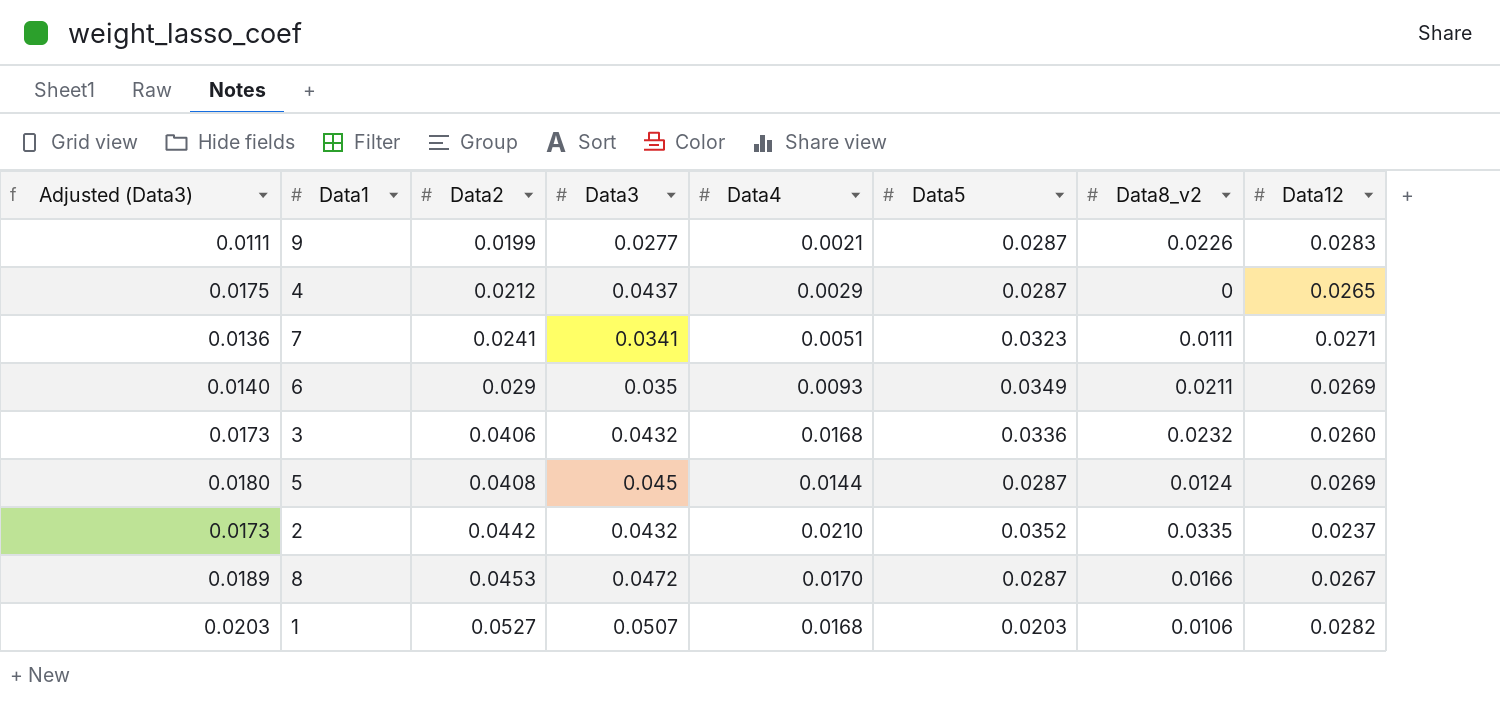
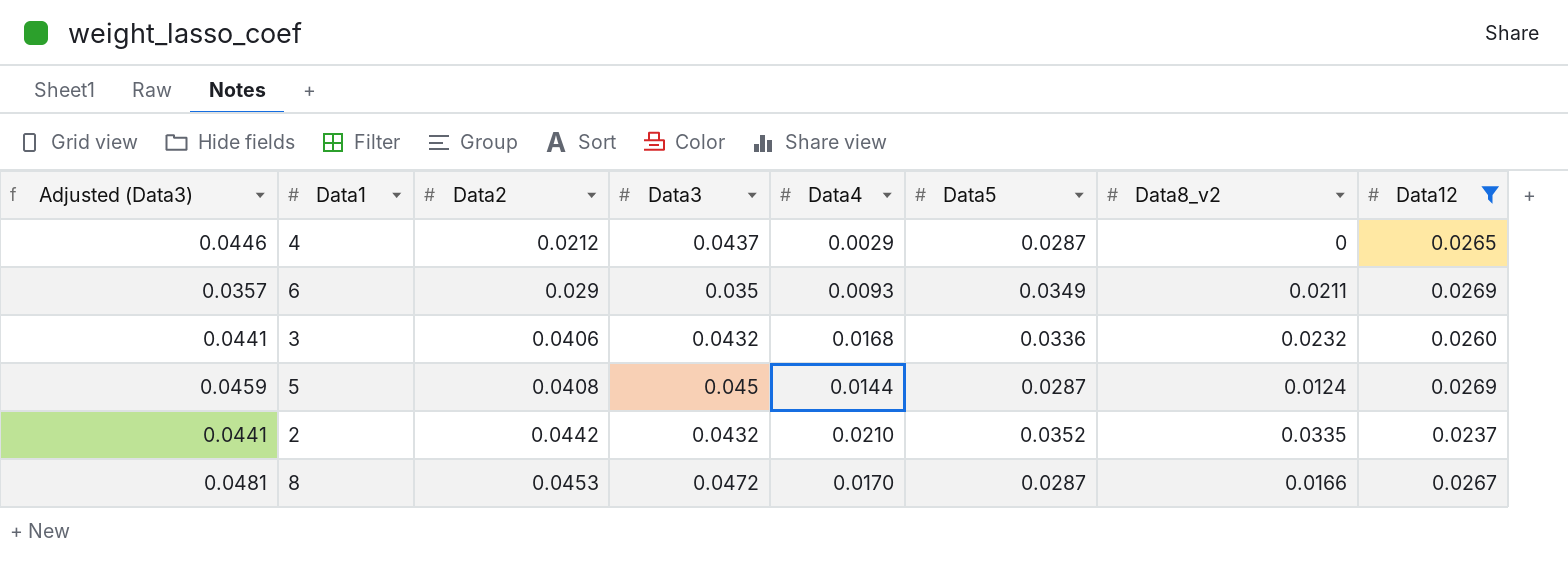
filter: none -> Data12 <= 0.0269
column Adjusted (Data3) | formula: [Data3] * 0.4 -> [Data3] * 1.02

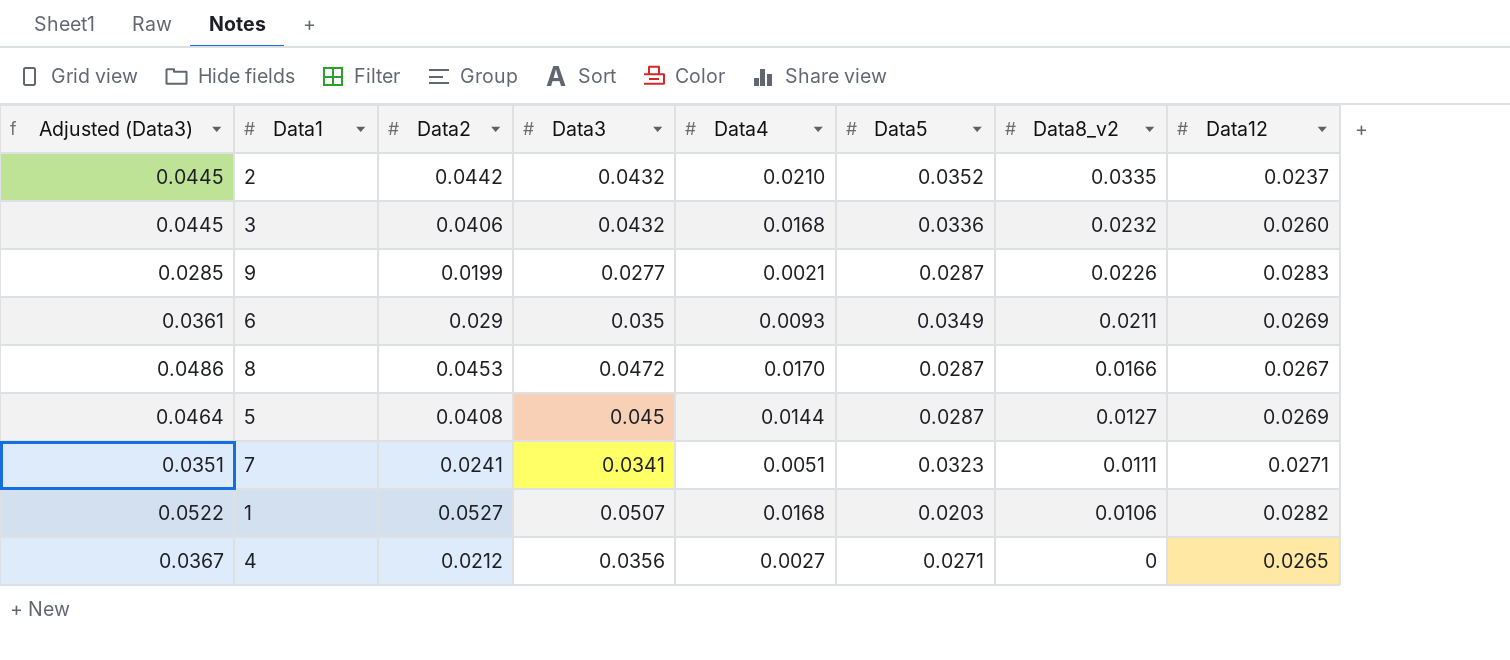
filter: Data12 <= 0.0269 -> none
row order: Data2 ascending -> Data8_v2 descending
column Adjusted (Data3) | formula: [Data3] * 1.02 -> [Data3] * 1.03
5 | Data8_v2: 0.0124 -> 0.0127
4 | Data3: 0.0437 -> 0.0356
4 | Data4: 0.0029 -> 0.0027
4 | Data5: 0.0287 -> 0.0271

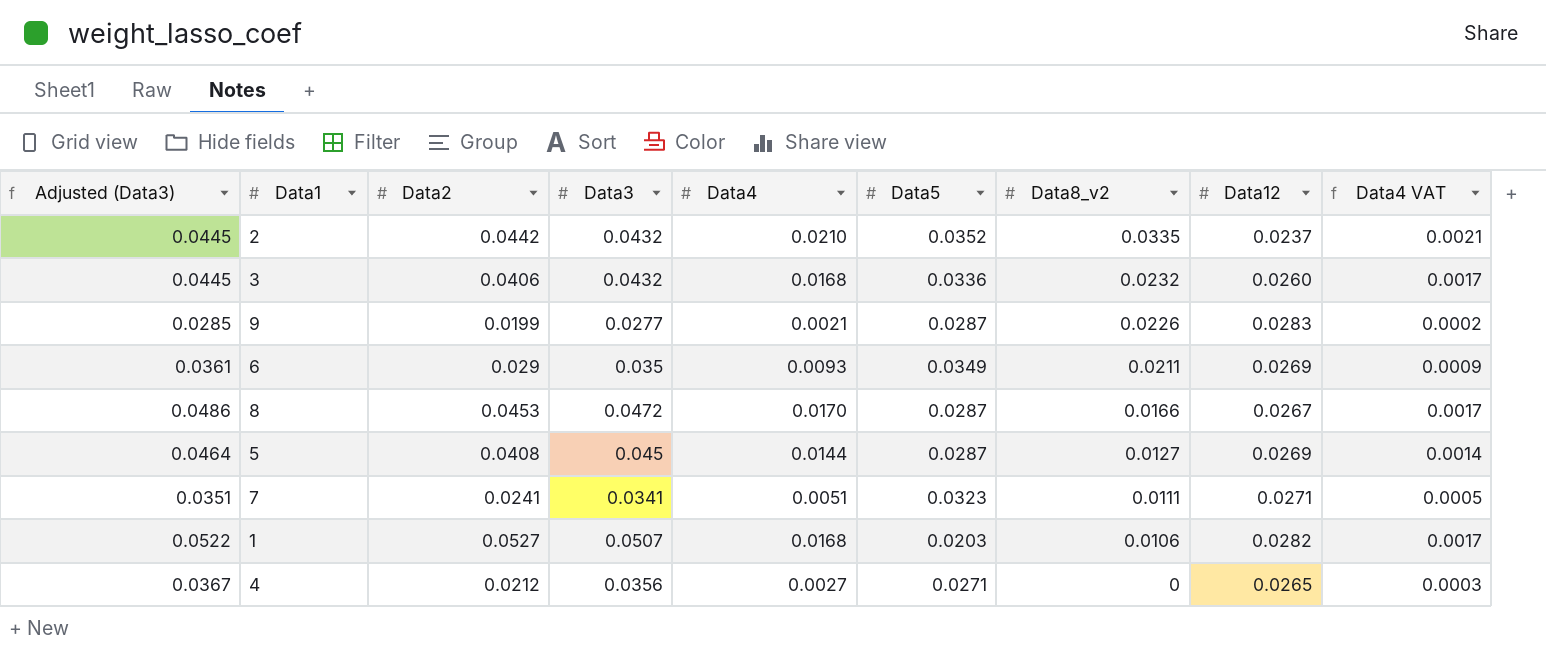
column Data4 VAT | formula: none -> [Data4] * 0.1

